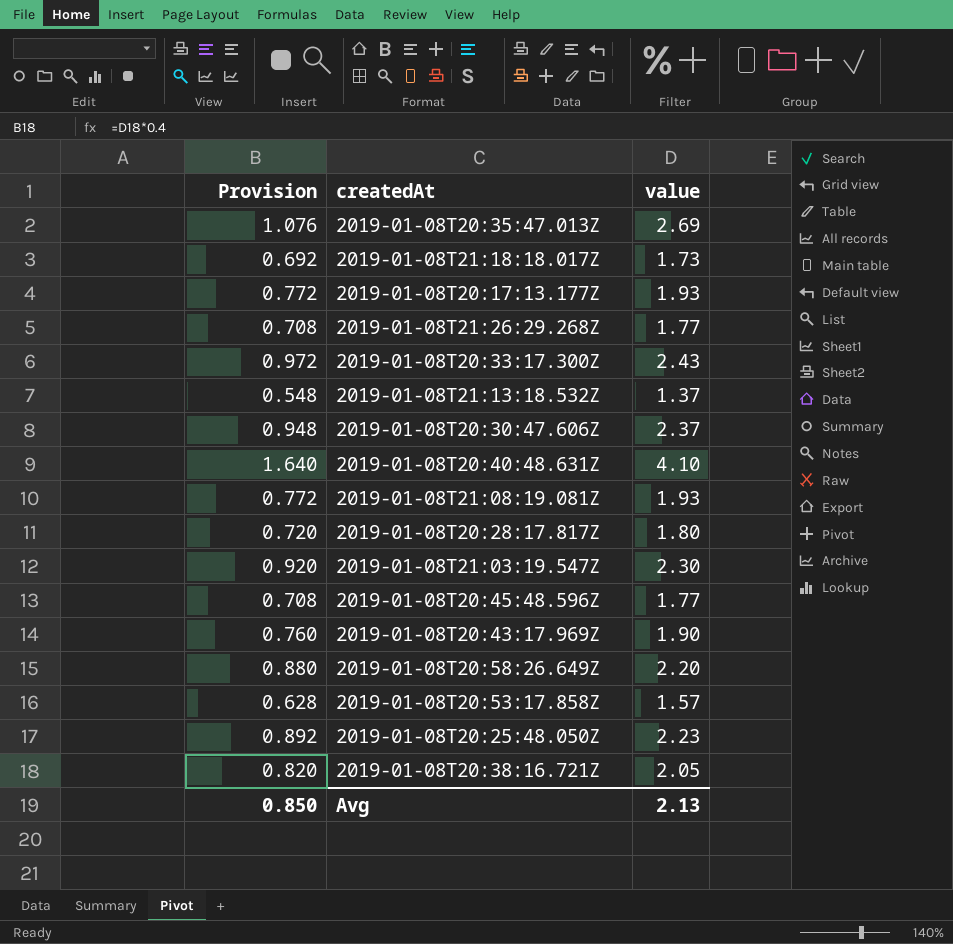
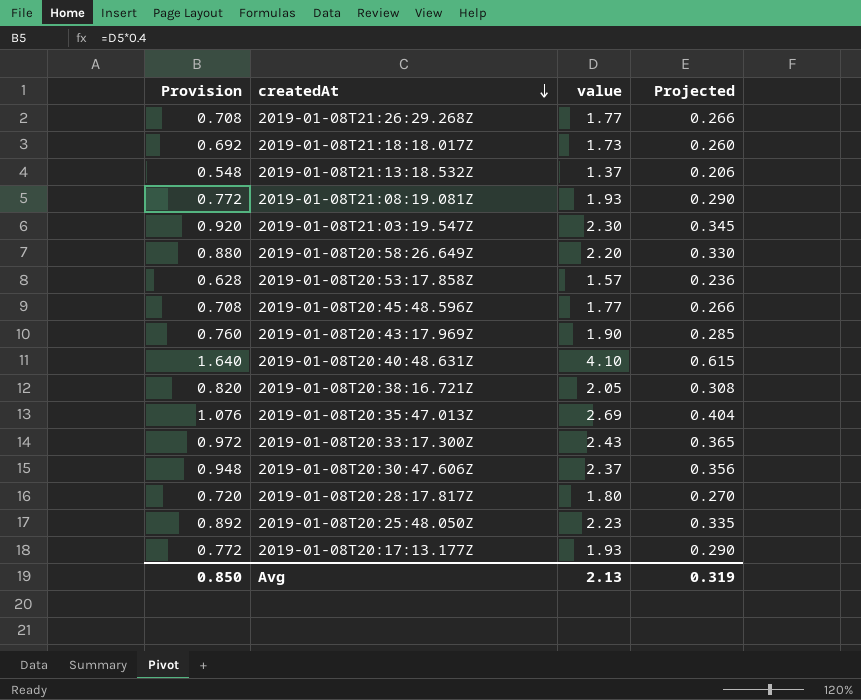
row order: none -> createdAt descending
column Projected | formula: none -> [value] * 0.15

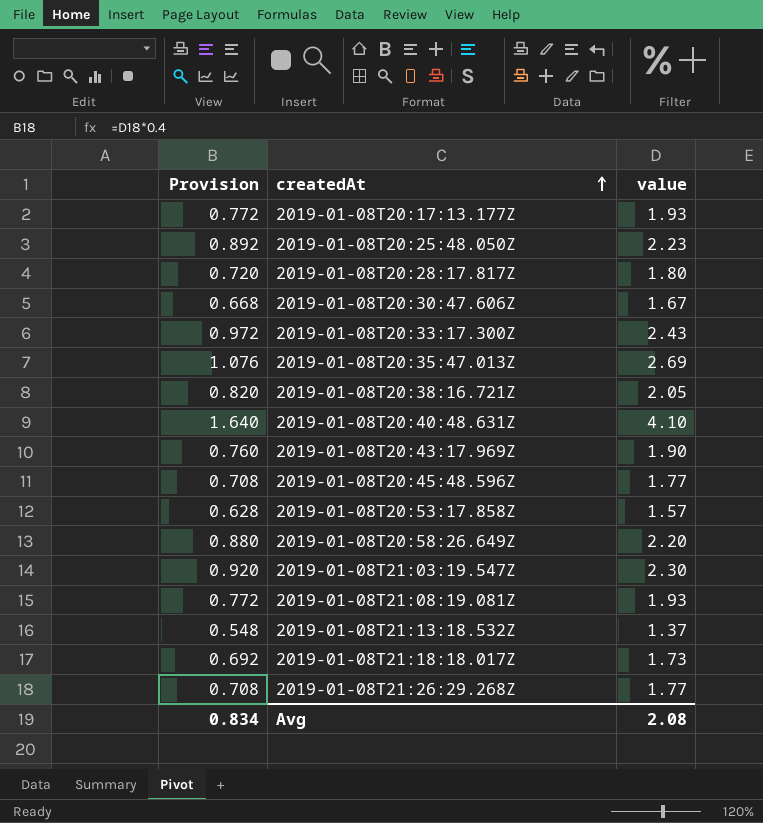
row order: createdAt descending -> createdAt ascending
column Projected | formula: [value] * 0.15 -> none
2019-01-08T20:30:47.606Z | Provision: 0.948 -> 0.668
2019-01-08T20:30:47.606Z | value: 2.37 -> 1.67
Avg | Provision: 0.850 -> 0.834
Avg | value: 2.13 -> 2.08

